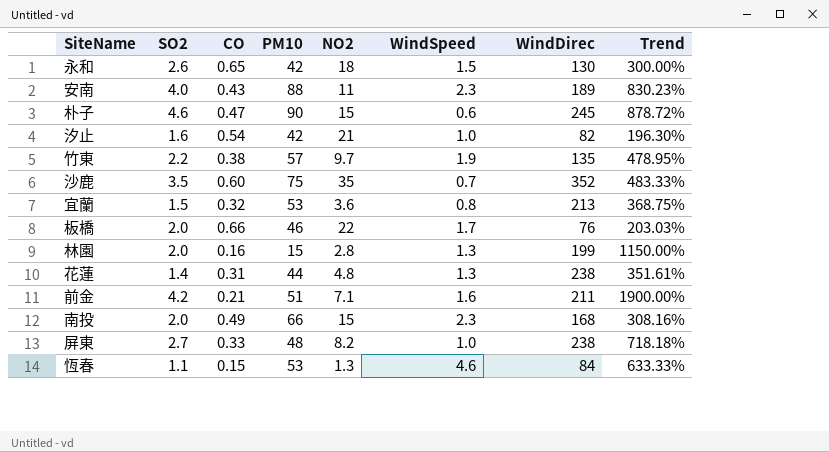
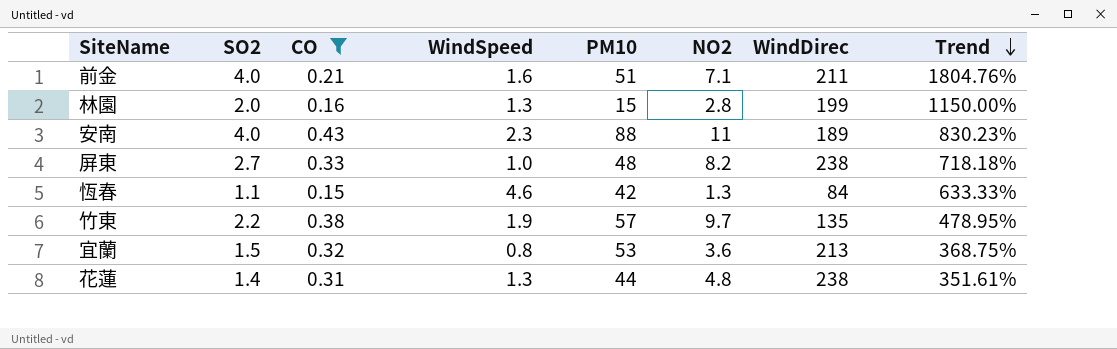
filter: none -> CO <= 0.43
row order: none -> Trend descending
column WindSpeed | position: 6 -> 4
前金 | SO2: 4.2 -> 4.0
前金 | Trend: 1900.00% -> 1804.76%
恆春 | PM10: 53 -> 42

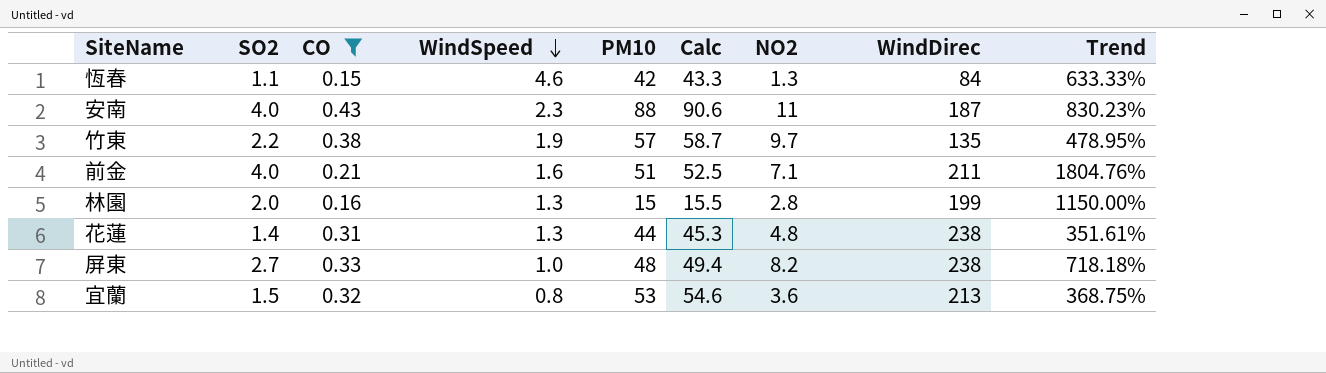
row order: Trend descending -> WindSpeed descending
column Calc | formula: none -> [PM10] * 1.03
安南 | WindDirec: 189 -> 187

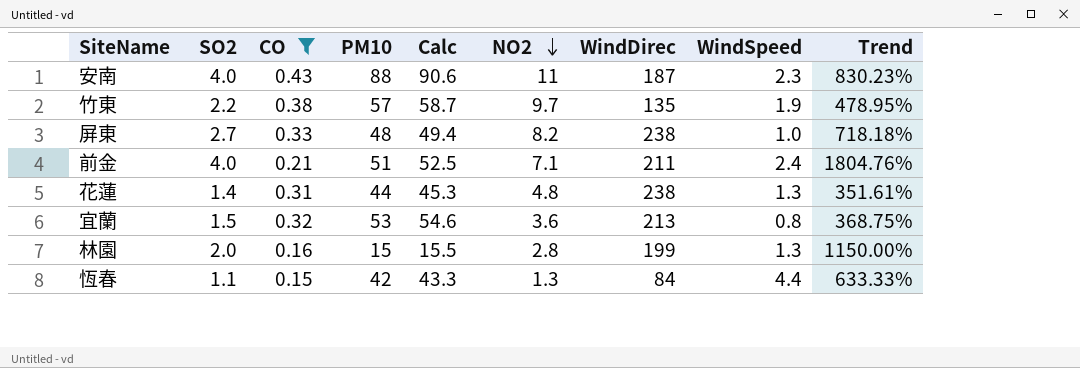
row order: WindSpeed descending -> NO2 descending
column WindSpeed | position: 4 -> 8
前金 | WindSpeed: 1.6 -> 2.4
恆春 | WindSpeed: 4.6 -> 4.4

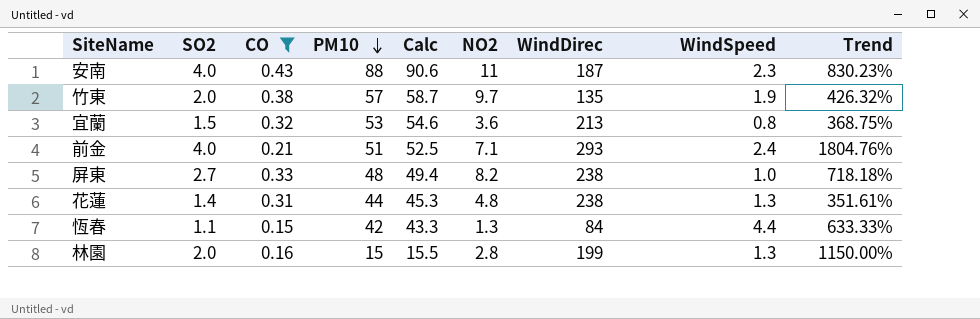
row order: NO2 descending -> PM10 descending
竹東 | SO2: 2.2 -> 2.0
竹東 | Trend: 478.95% -> 426.32%
前金 | WindDirec: 211 -> 293

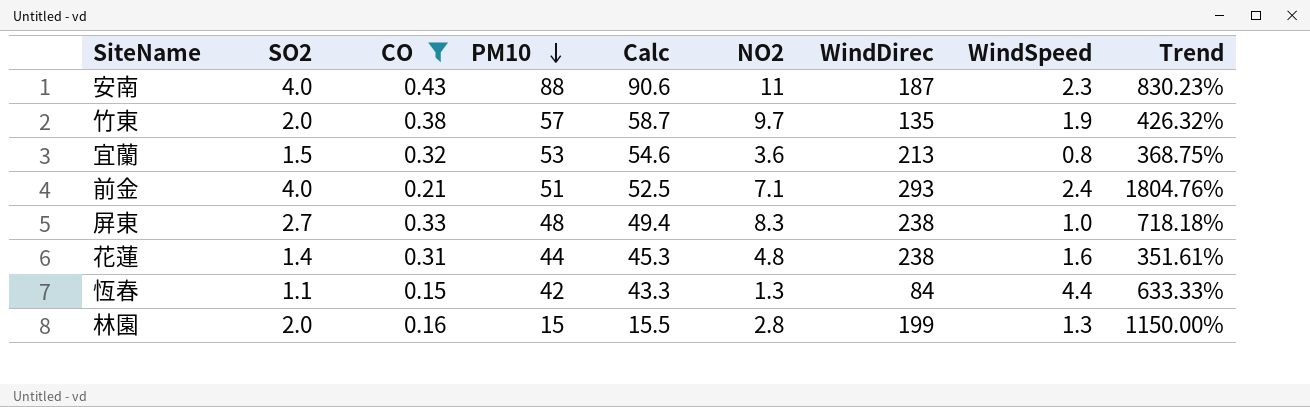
屏東 | NO2: 8.2 -> 8.3
花蓮 | WindSpeed: 1.3 -> 1.6

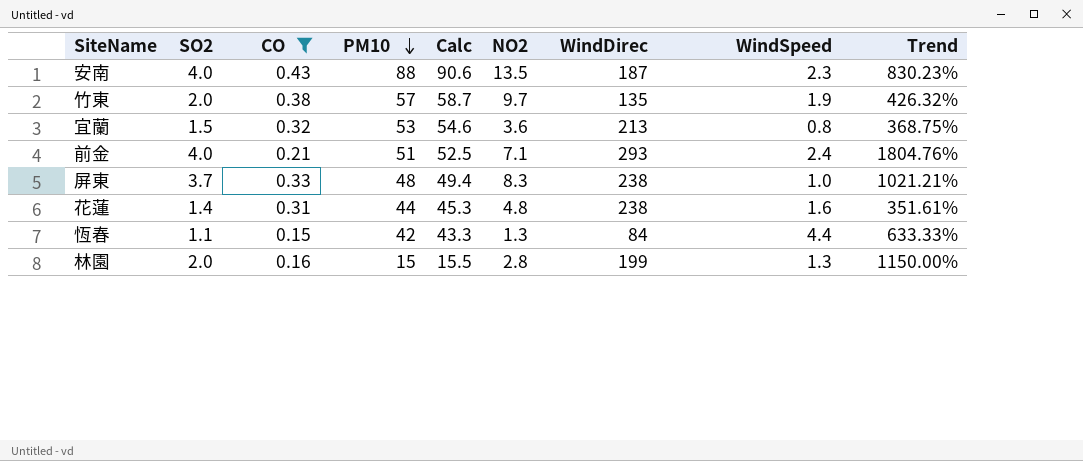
安南 | NO2: 11 -> 13.5
屏東 | SO2: 2.7 -> 3.7
屏東 | Trend: 718.18% -> 1021.21%

